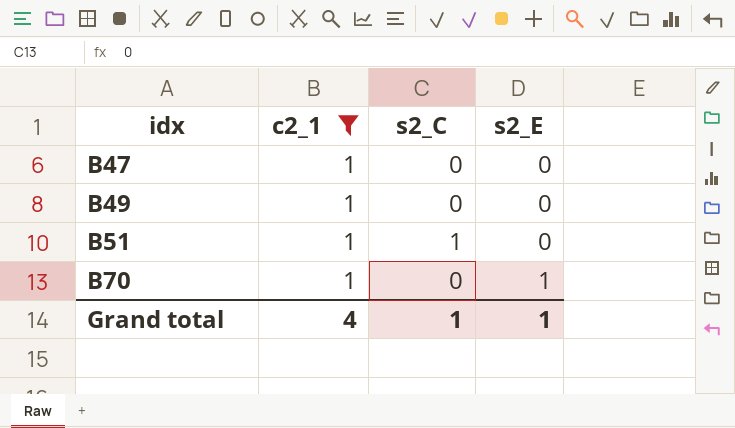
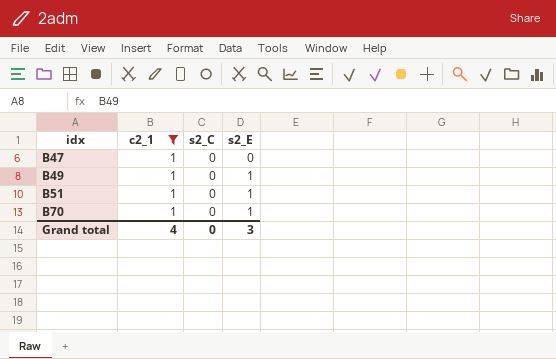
B49 | s2_E: 0 -> 1
B51 | s2_C: 1 -> 0
B51 | s2_E: 0 -> 1
Grand total | s2_C: 1 -> 0
Grand total | s2_E: 1 -> 3

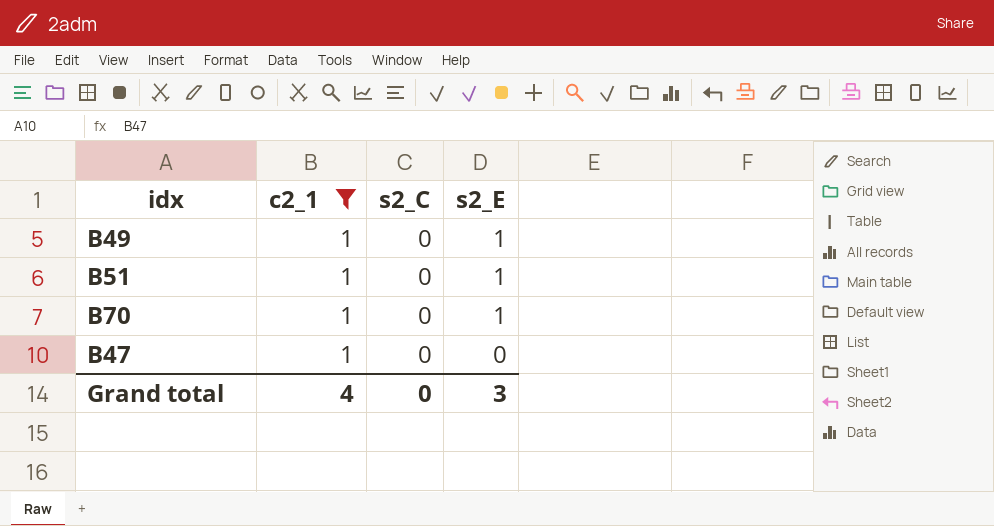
row order: idx ascending -> s2_E descending

